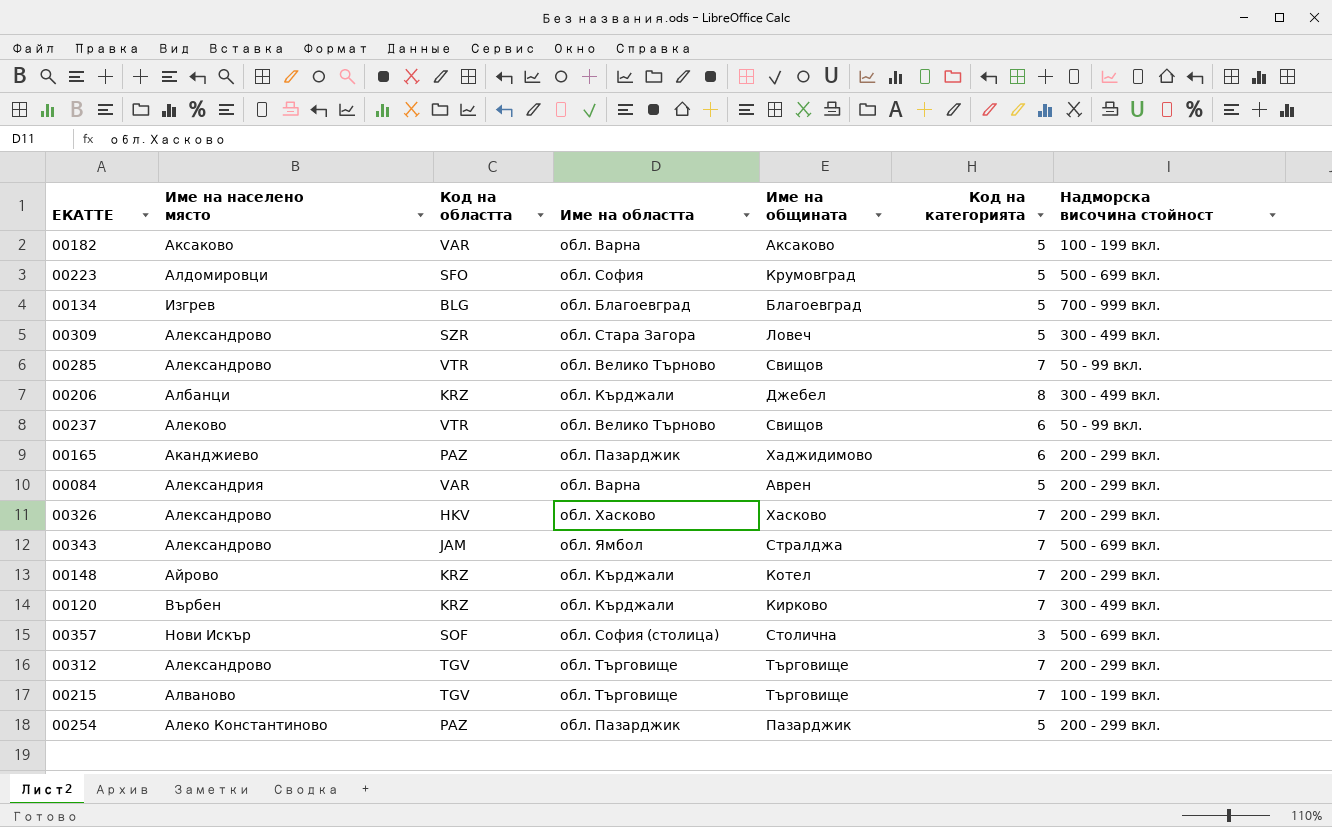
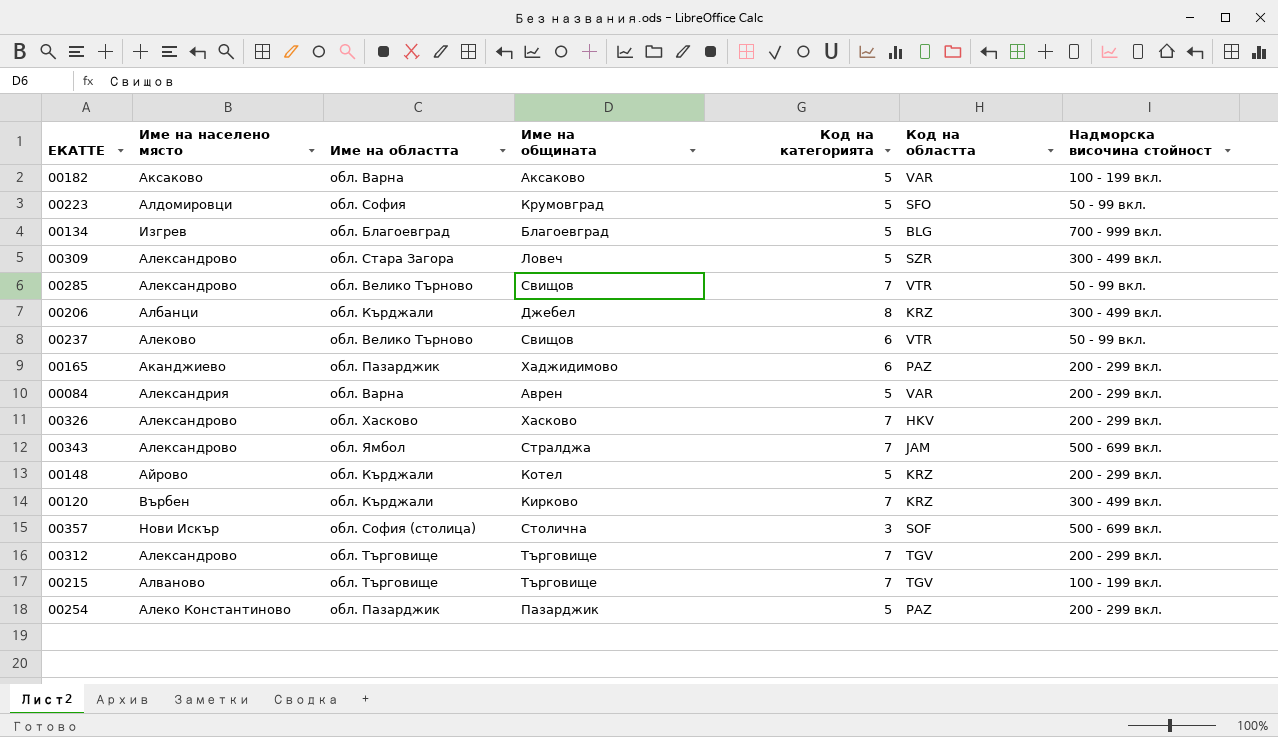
column Код на областта | position: 3 -> 6
00223 | Надморска височина стойност: 500 - 699 вкл. -> 50 - 99 вкл.
00148 | Код на категорията: 7 -> 5

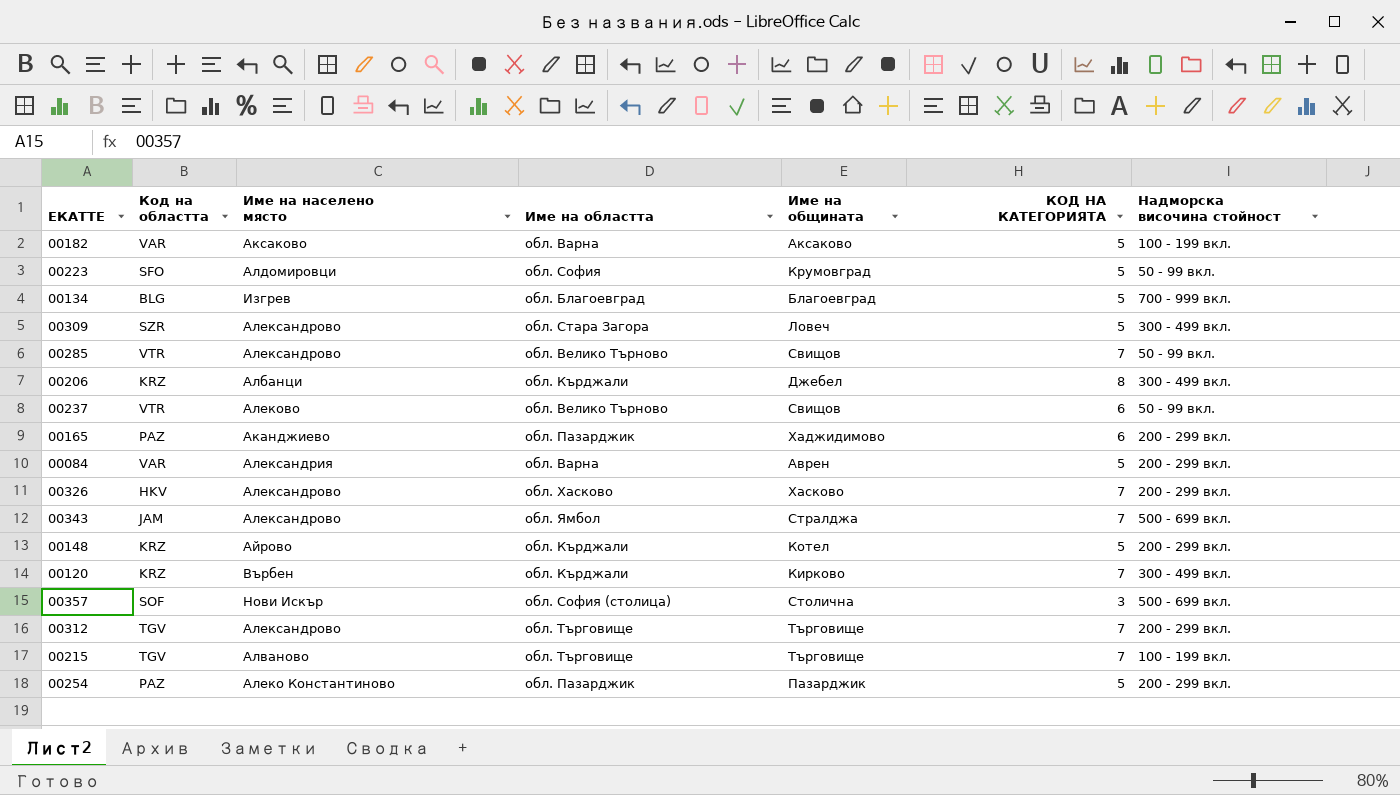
column Код на областта | position: 6 -> 2
column name: Код на категорията -> КОД НА КАТЕГОРИЯТА

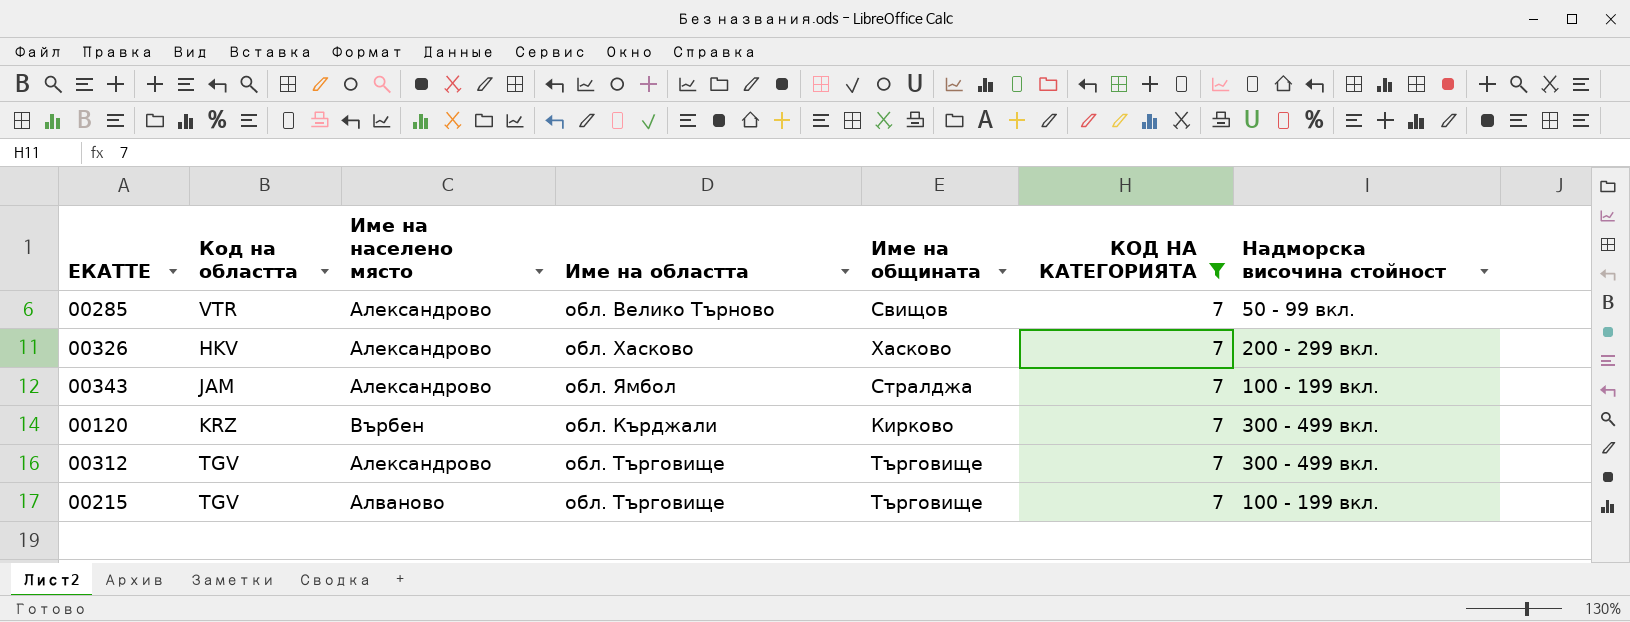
filter: none -> КОД НА КАТЕГОРИЯТА = 7
00343 | Надморска височина стойност: 500 - 699 вкл. -> 100 - 199 вкл.
00312 | Надморска височина стойност: 200 - 299 вкл. -> 300 - 499 вкл.

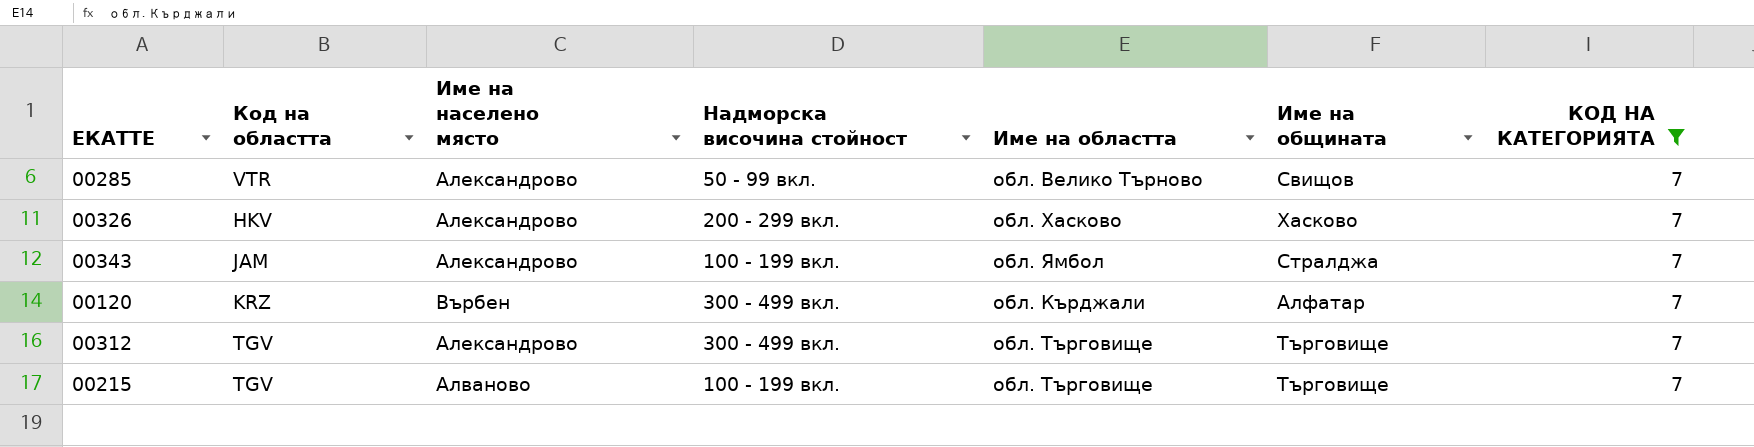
column Надморска височина стойност | position: 7 -> 4
00120 | Име на общината: Кирково -> Алфатар

